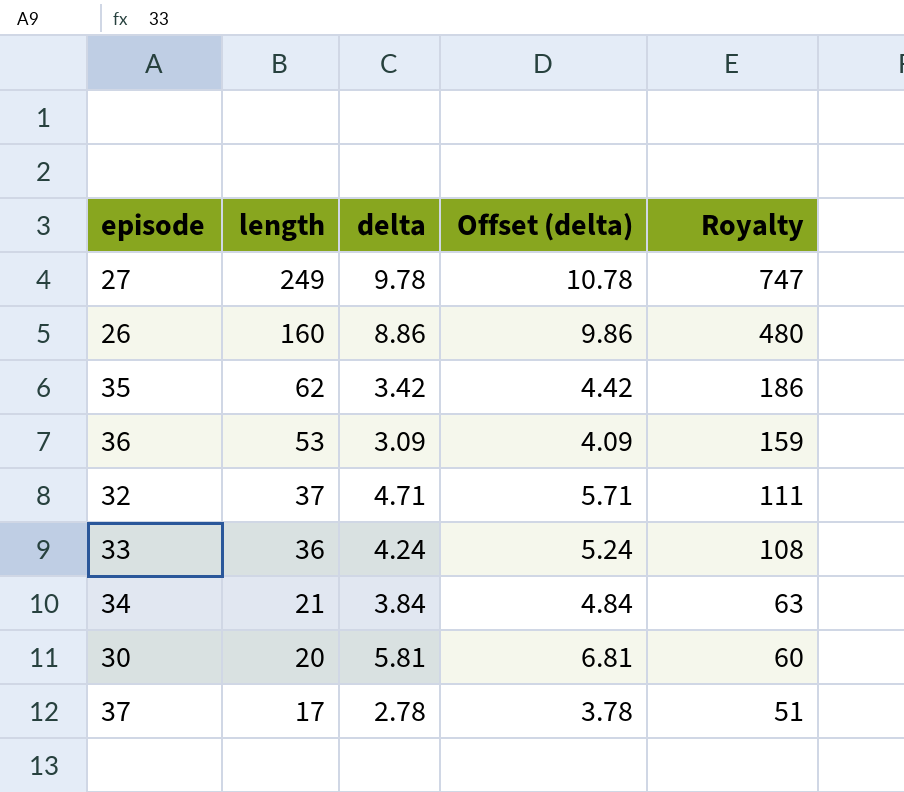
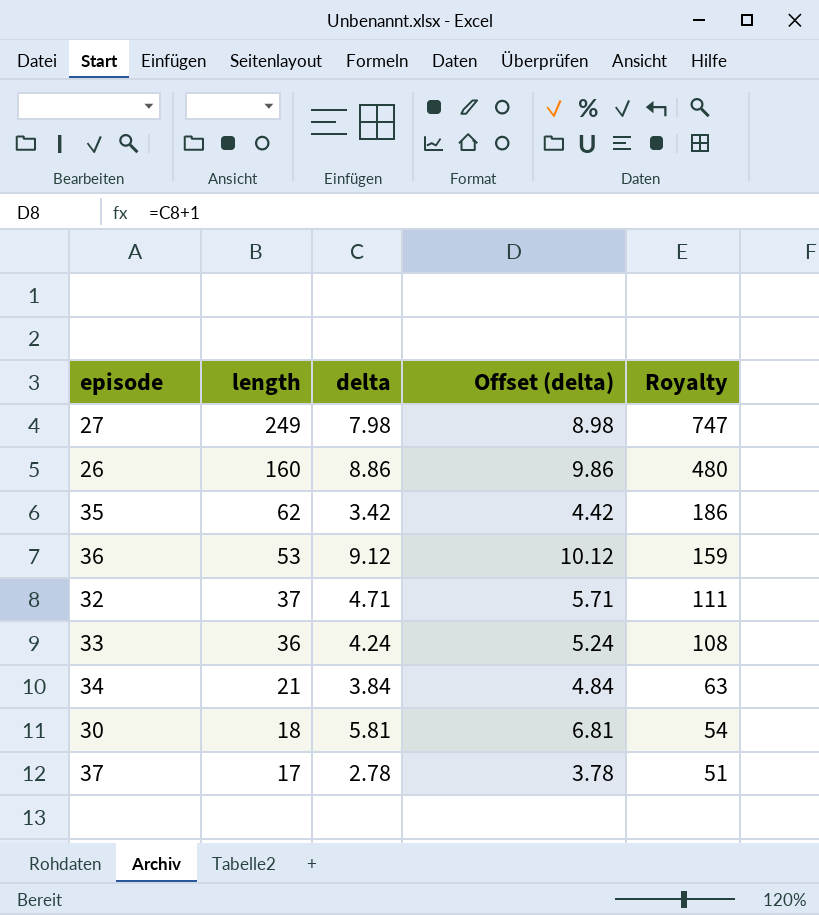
27 | delta: 9.78 -> 7.98
27 | Offset (delta): 10.78 -> 8.98
36 | delta: 3.09 -> 9.12
36 | Offset (delta): 4.09 -> 10.12
30 | length: 20 -> 18
30 | Royalty: 60 -> 54

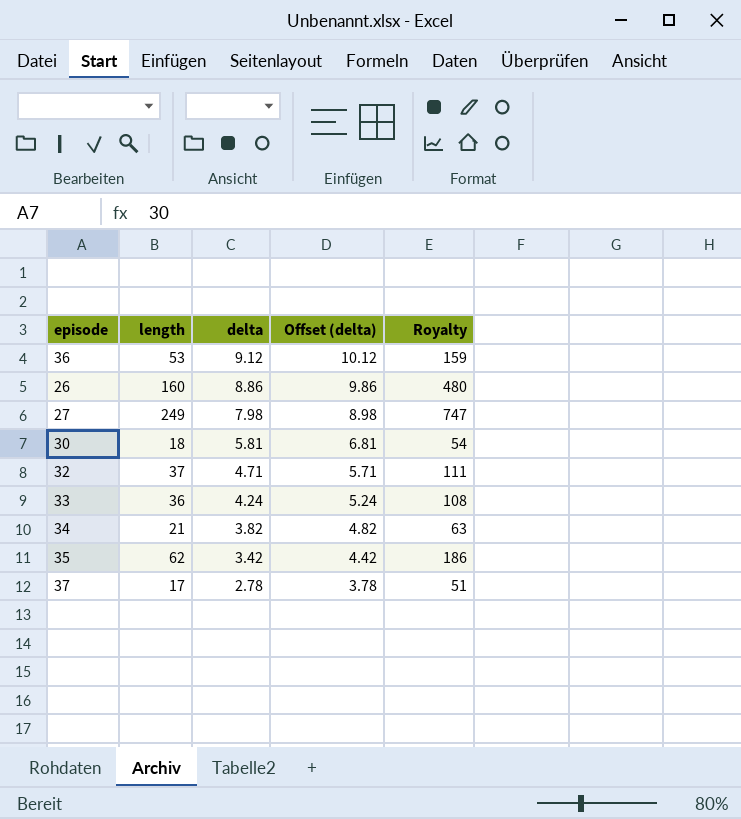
row order: length descending -> delta descending
34 | delta: 3.84 -> 3.82
34 | Offset (delta): 4.84 -> 4.82

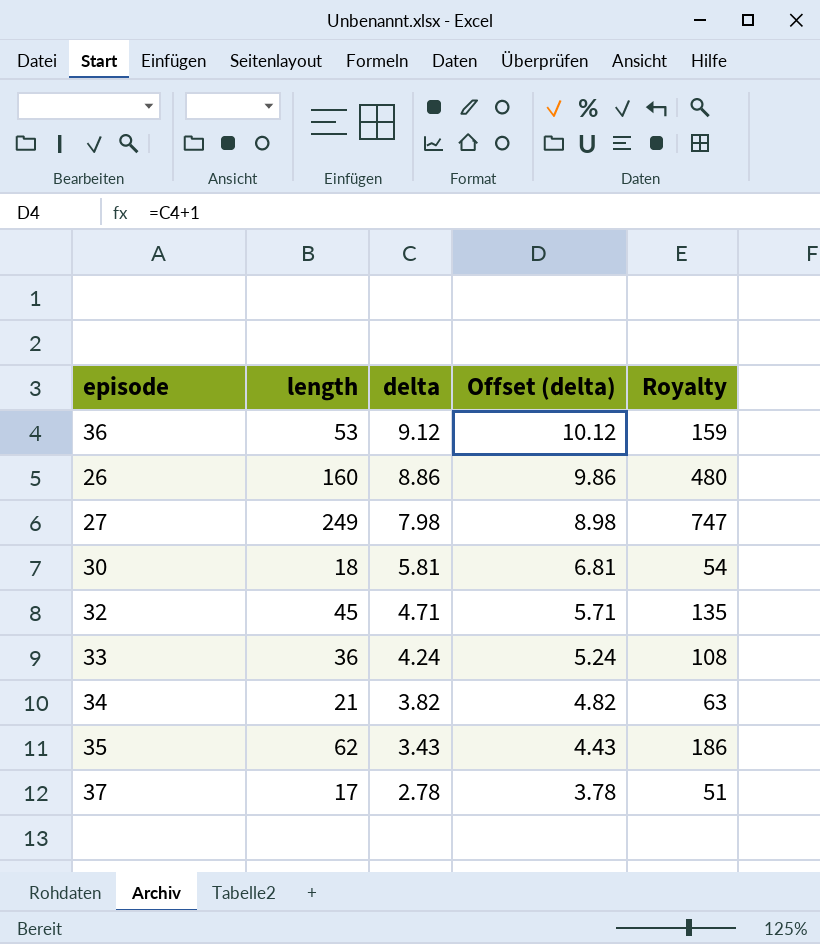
32 | length: 37 -> 45
32 | Royalty: 111 -> 135
35 | delta: 3.42 -> 3.43
35 | Offset (delta): 4.42 -> 4.43

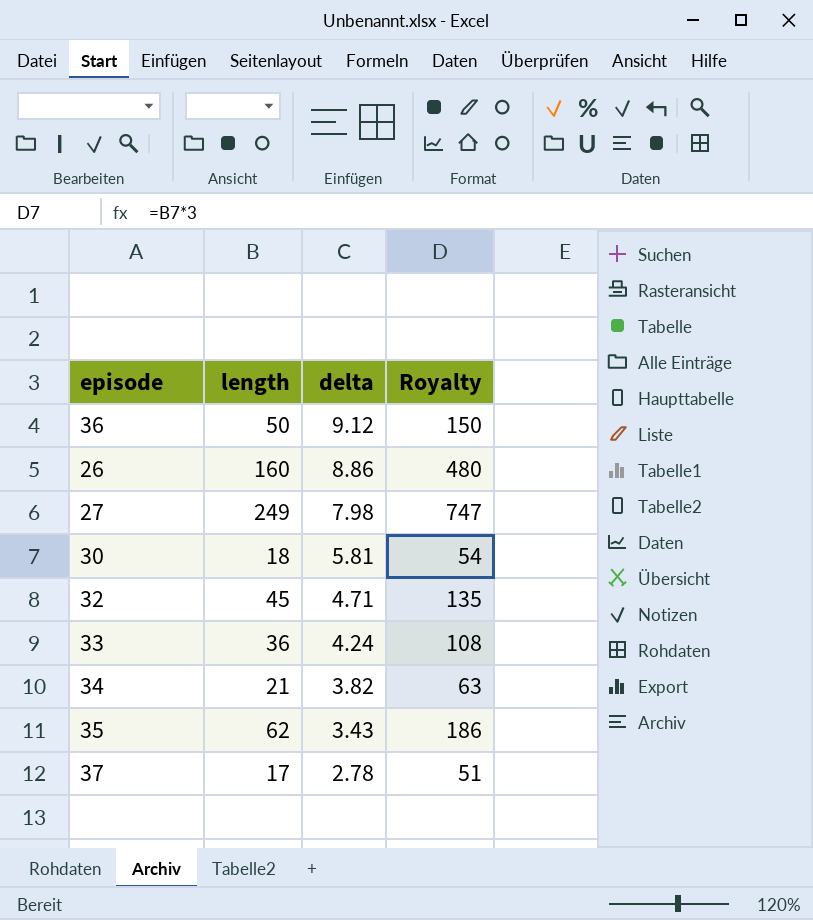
column Offset (delta) | formula: [delta] + 1 -> none
36 | length: 53 -> 50
36 | Royalty: 159 -> 150

